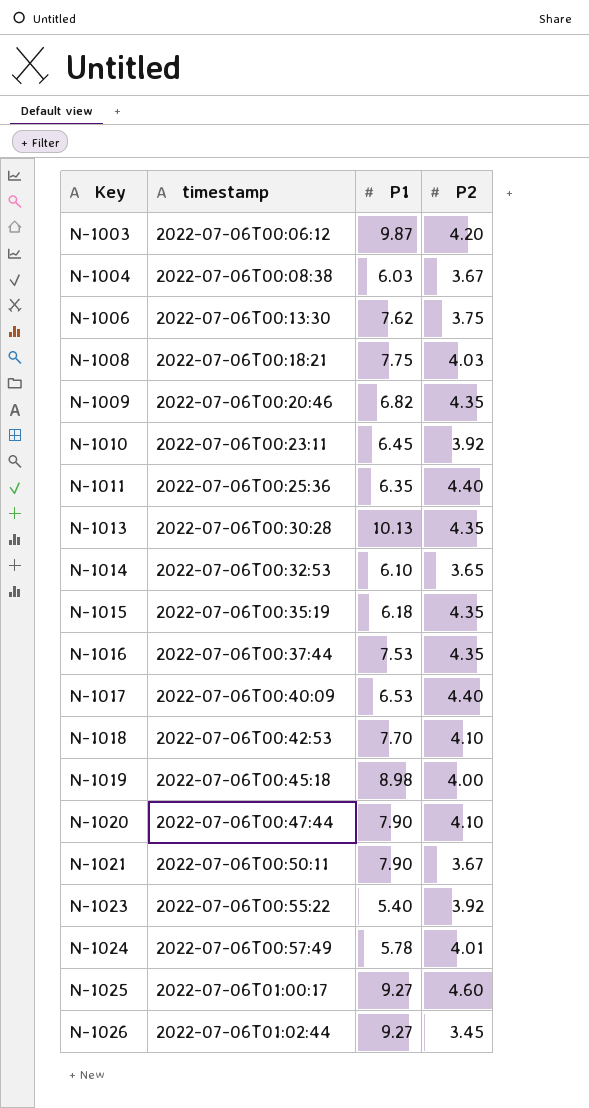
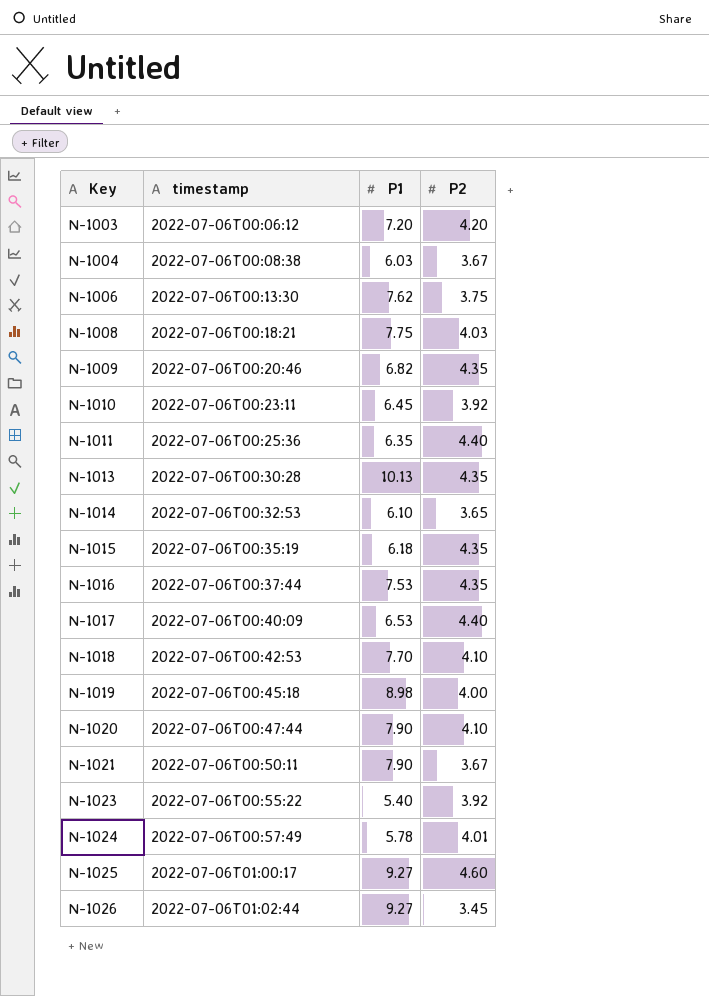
N-1003 | P1: 9.87 -> 7.20

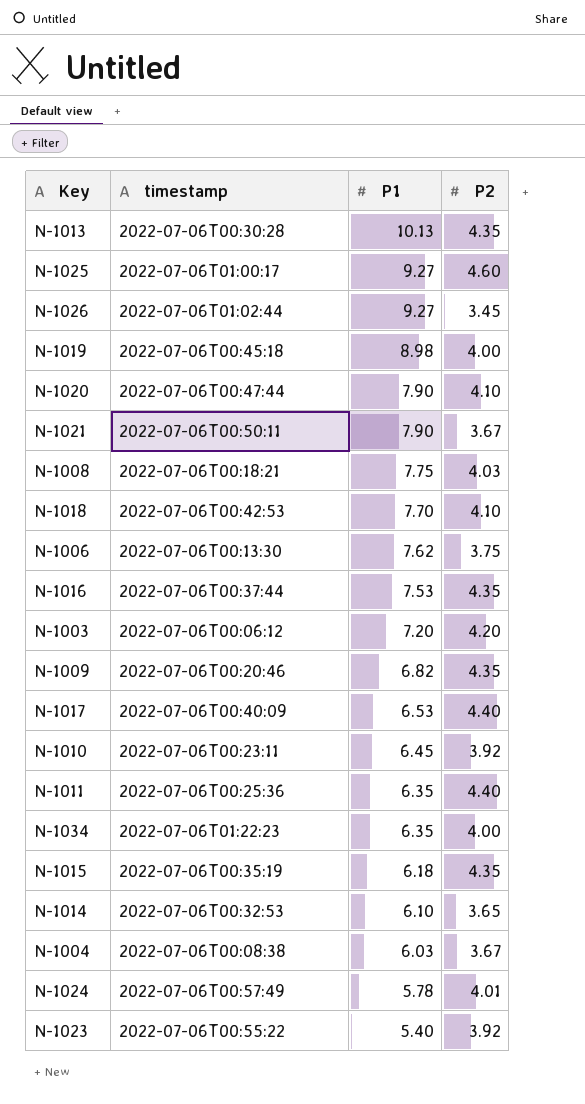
row order: Key ascending -> P1 descending
row N-1034: none -> 2022-07-06T01:22:23 | 6.35 | 4.00

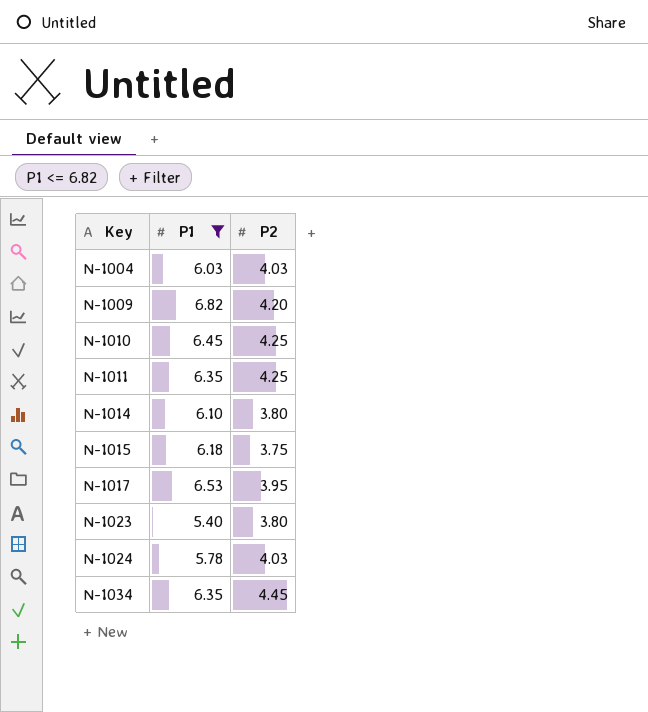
filter: none -> P1 <= 6.82
row order: P1 descending -> Key ascending
column timestamp | position: 2 -> none
N-1004 | P2: 3.67 -> 4.03
N-1009 | P2: 4.35 -> 4.20
N-1010 | P2: 3.92 -> 4.25
N-1011 | P2: 4.40 -> 4.25
N-1014 | P2: 3.65 -> 3.80
N-1015 | P2: 4.35 -> 3.75
N-1017 | P2: 4.40 -> 3.95
N-1023 | P2: 3.92 -> 3.80
N-1024 | P2: 4.01 -> 4.03
N-1034 | P2: 4.00 -> 4.45

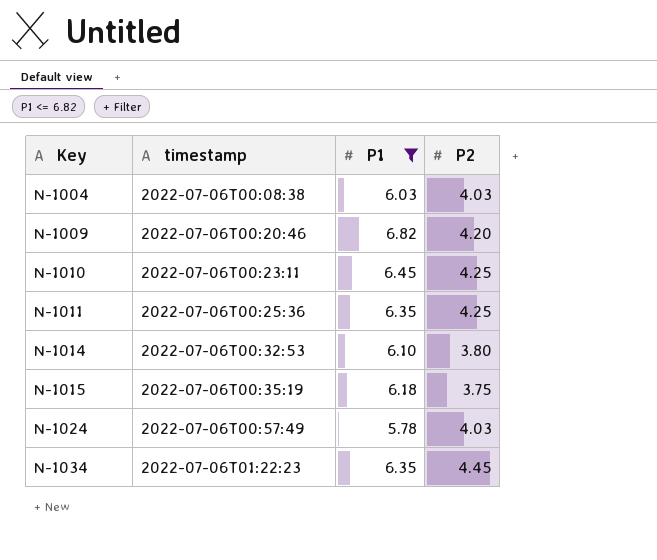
column timestamp | position: none -> 2
row N-1017: 6.53 | 3.95 -> none
row N-1023: 5.40 | 3.80 -> none

